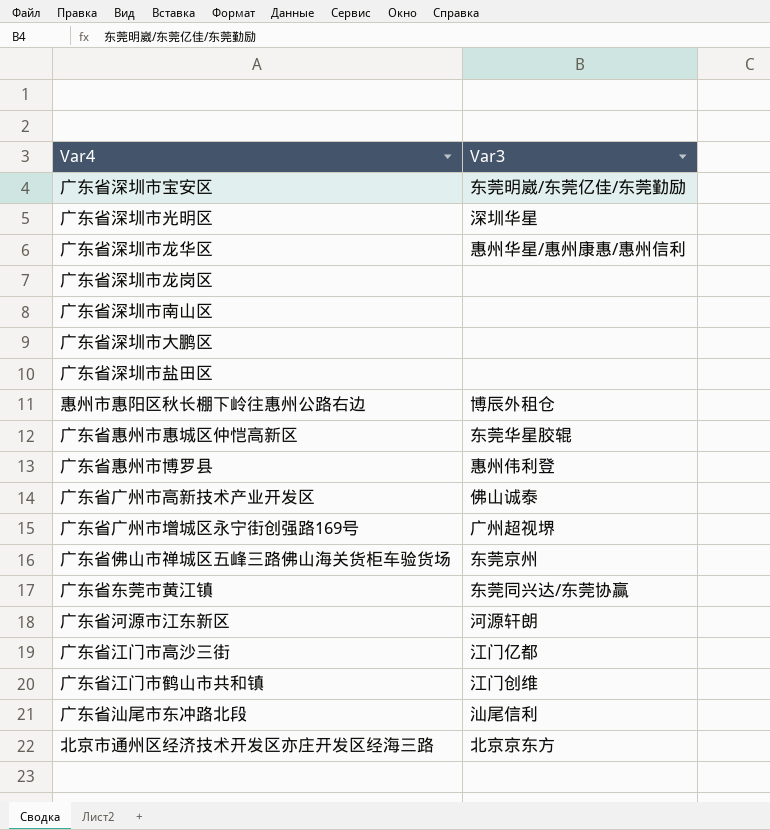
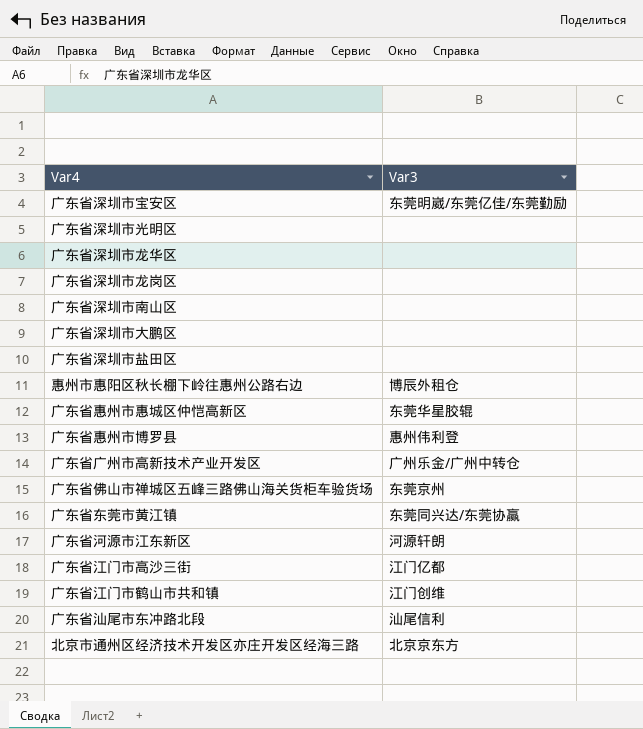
row 广东省广州市增城区永宁街创强路169号: 广州超视堺 -> none
广东省深圳市光明区 | Var3: 深圳华星 -> none
广东省深圳市龙华区 | Var3: 惠州华星/惠州康惠/惠州信利 -> none
广东省广州市高新技术产业开发区 | Var3: 佛山诚泰 -> 广州乐金/广州中转仓

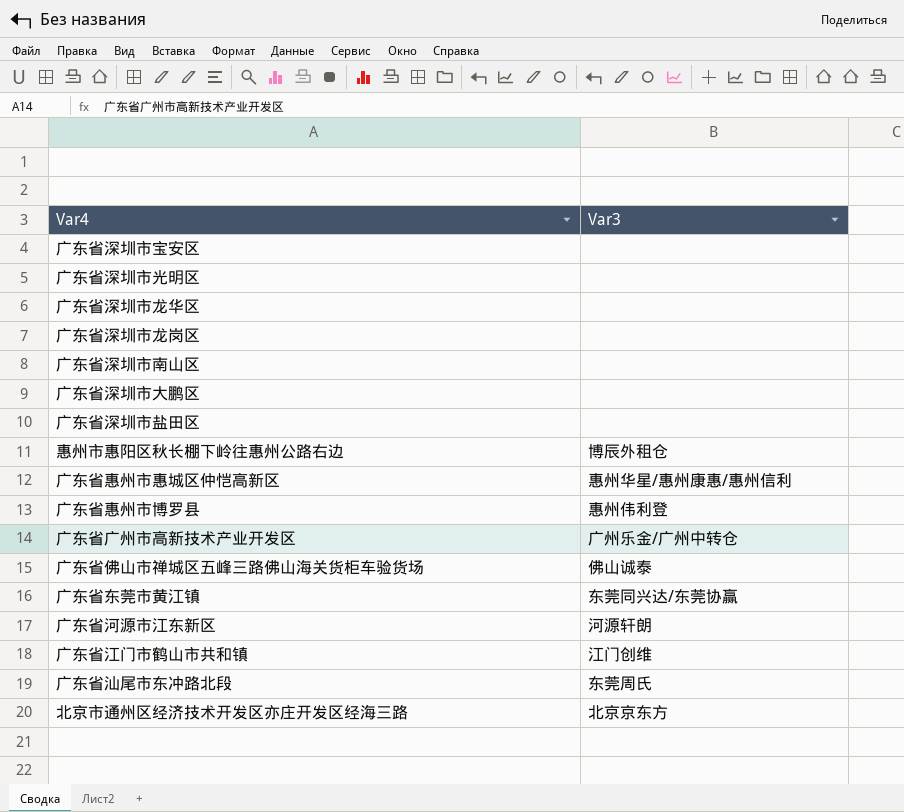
row 广东省江门市高沙三街: 江门亿都 -> none
广东省深圳市宝安区 | Var3: 东莞明崴/东莞亿佳/东莞勤励 -> none
广东省惠州市惠城区仲恺高新区 | Var3: 东莞华星胶辊 -> 惠州华星/惠州康惠/惠州信利
广东省佛山市禅城区五峰三路佛山海关货柜车验货场 | Var3: 东莞京州 -> 佛山诚泰
广东省汕尾市东冲路北段 | Var3: 汕尾信利 -> 东莞周氏

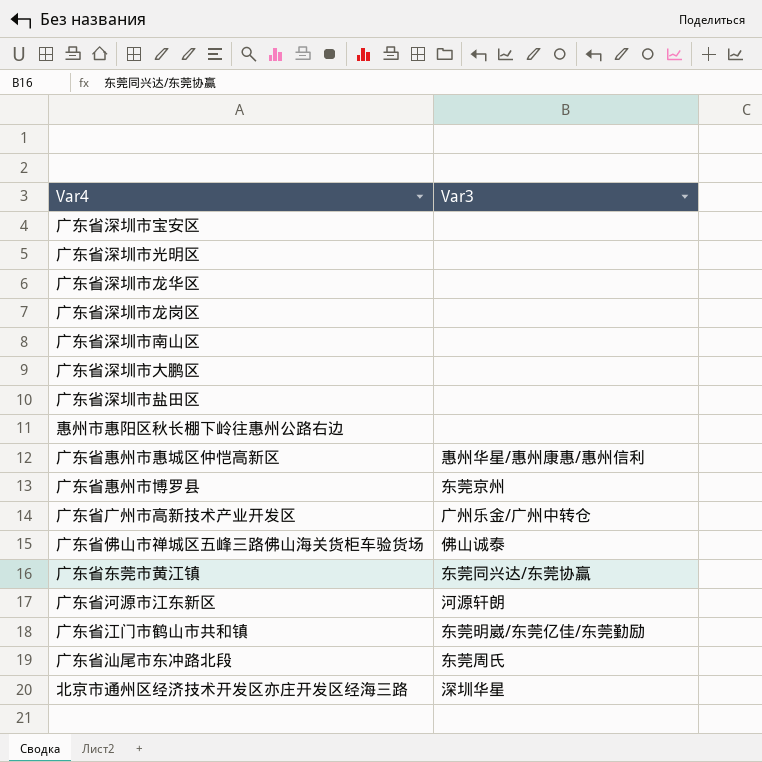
惠州市惠阳区秋长棚下岭往惠州公路右边 | Var3: 博辰外租仓 -> none
广东省惠州市博罗县 | Var3: 惠州伟利登 -> 东莞京州
广东省江门市鹤山市共和镇 | Var3: 江门创维 -> 东莞明崴/东莞亿佳/东莞勤励
北京市通州区经济技术开发区亦庄开发区经海三路 | Var3: 北京京东方 -> 深圳华星

